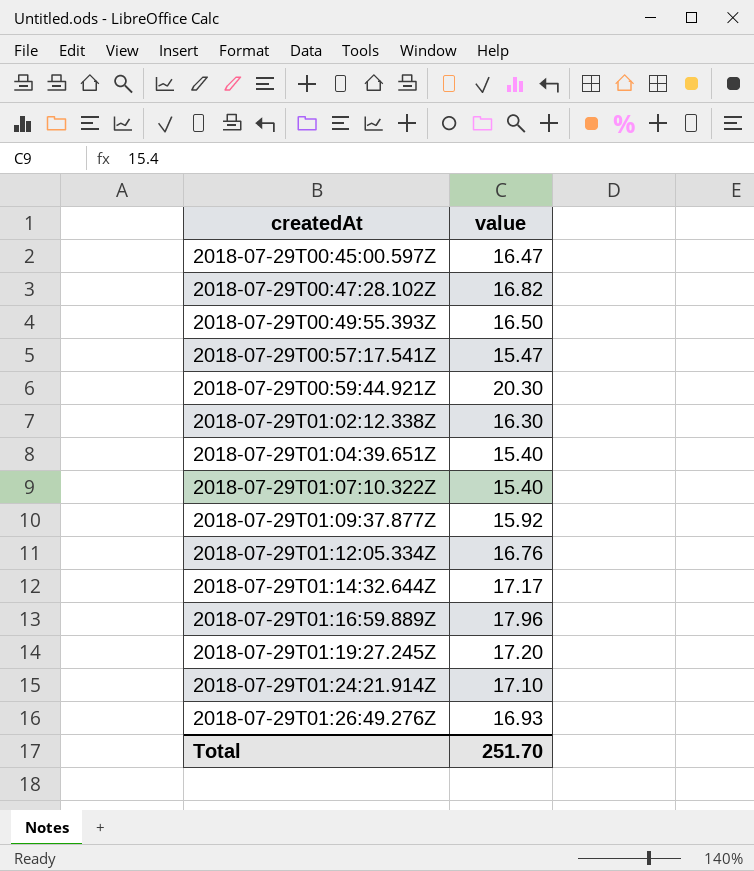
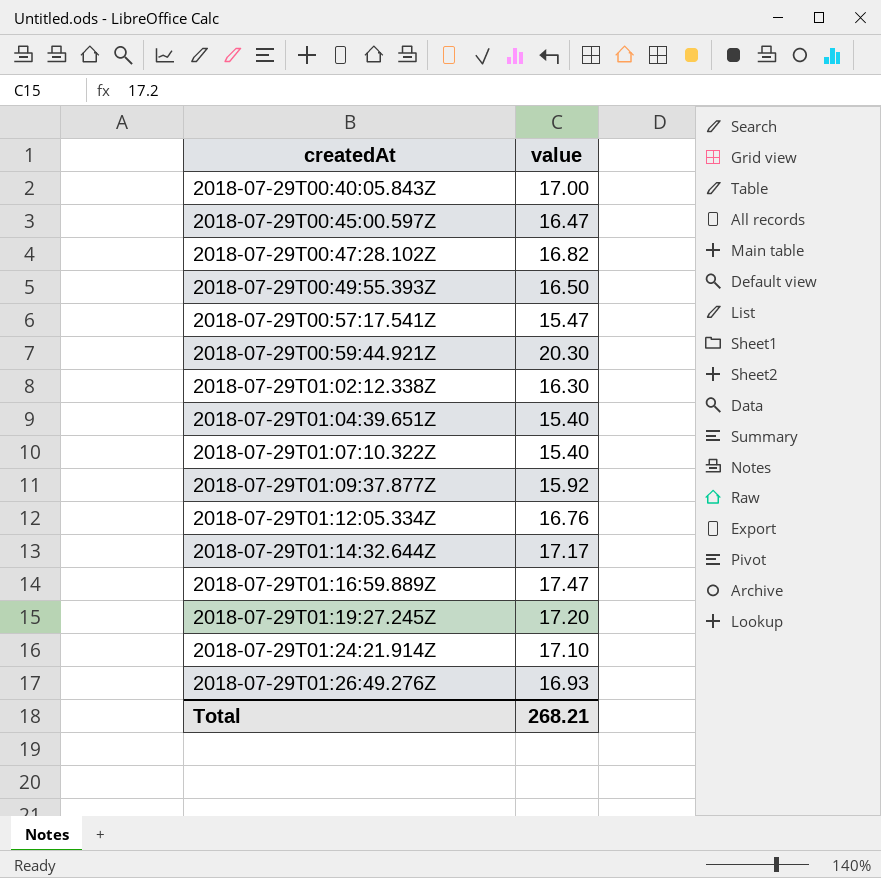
row 2018-07-29T00:40:05.843Z: none -> 17.00
2018-07-29T01:16:59.889Z | value: 17.96 -> 17.47
Total | value: 251.70 -> 268.21

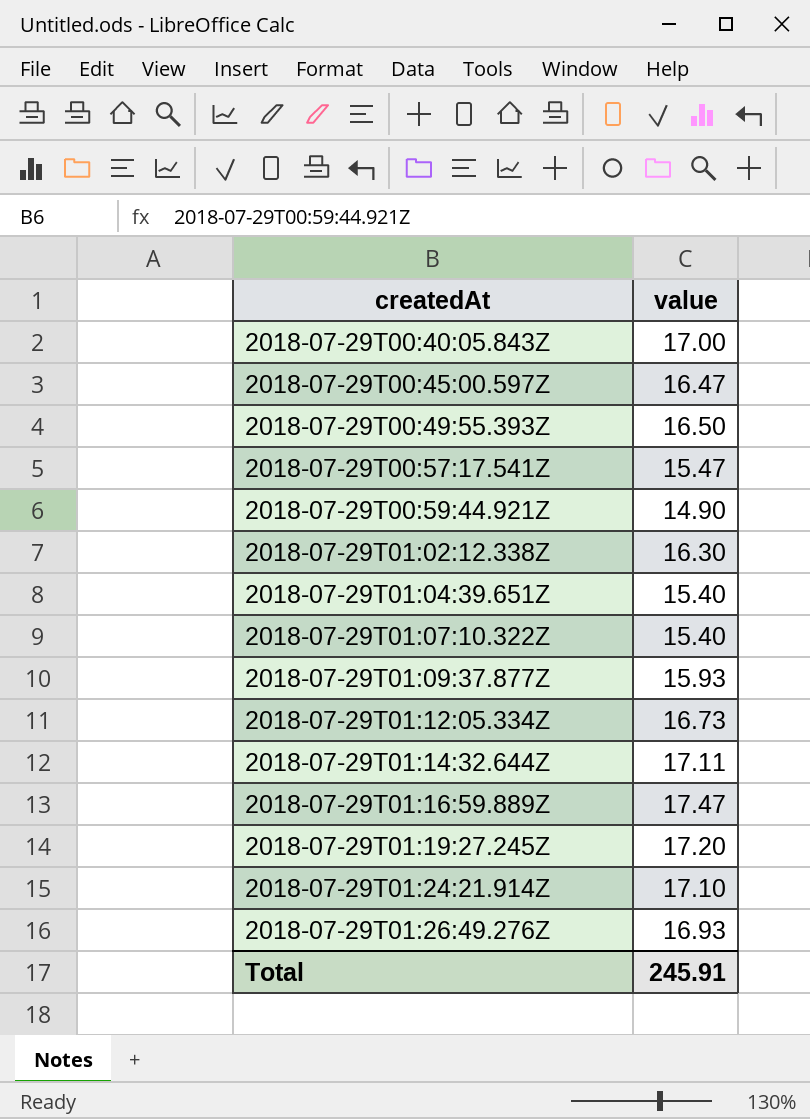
row 2018-07-29T00:47:28.102Z: 16.82 -> none
2018-07-29T00:59:44.921Z | value: 20.30 -> 14.90
2018-07-29T01:09:37.877Z | value: 15.92 -> 15.93
2018-07-29T01:12:05.334Z | value: 16.76 -> 16.73
2018-07-29T01:14:32.644Z | value: 17.17 -> 17.11
Total | value: 268.21 -> 245.91

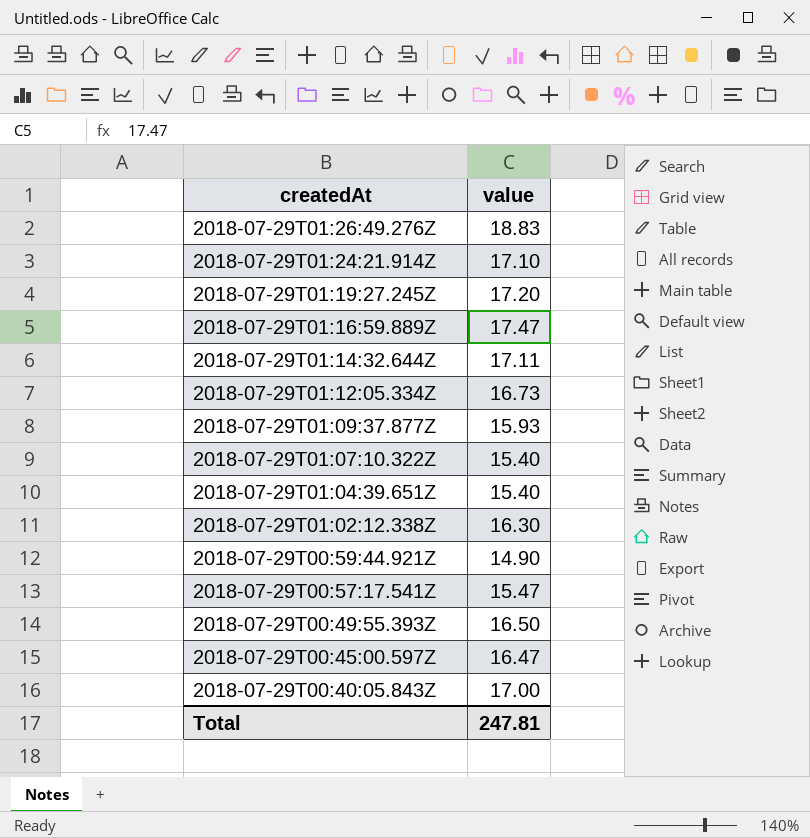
row order: createdAt ascending -> createdAt descending
2018-07-29T01:26:49.276Z | value: 16.93 -> 18.83
Total | value: 245.91 -> 247.81

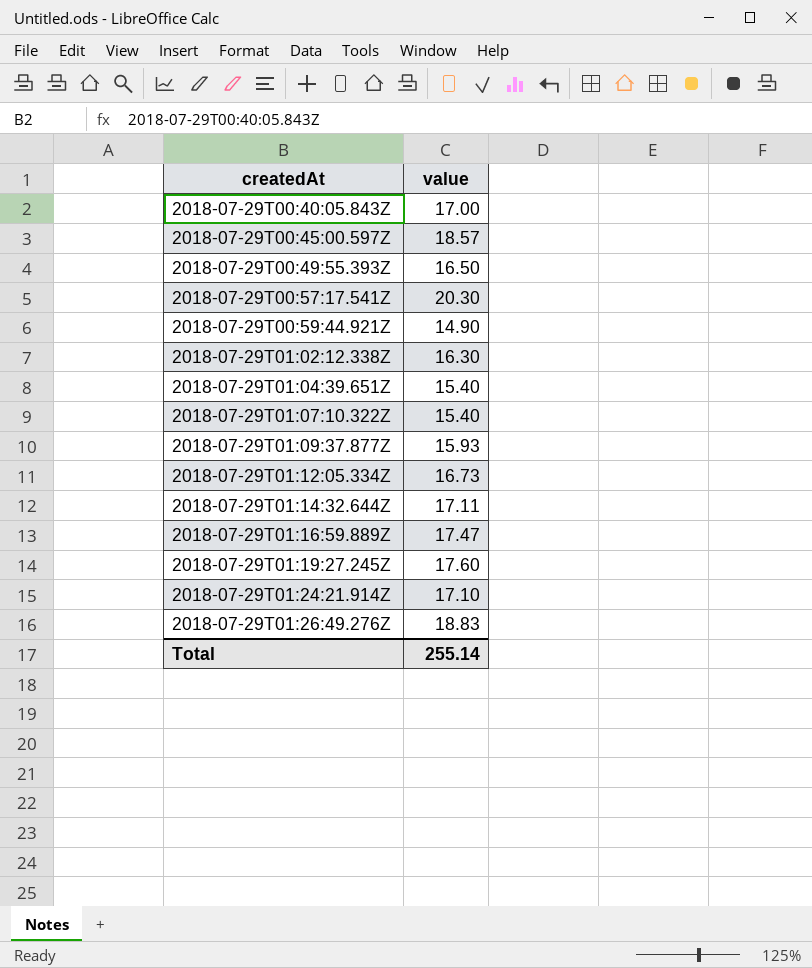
row order: createdAt descending -> createdAt ascending
2018-07-29T00:45:00.597Z | value: 16.47 -> 18.57
2018-07-29T00:57:17.541Z | value: 15.47 -> 20.30
2018-07-29T01:19:27.245Z | value: 17.20 -> 17.60
Total | value: 247.81 -> 255.14

